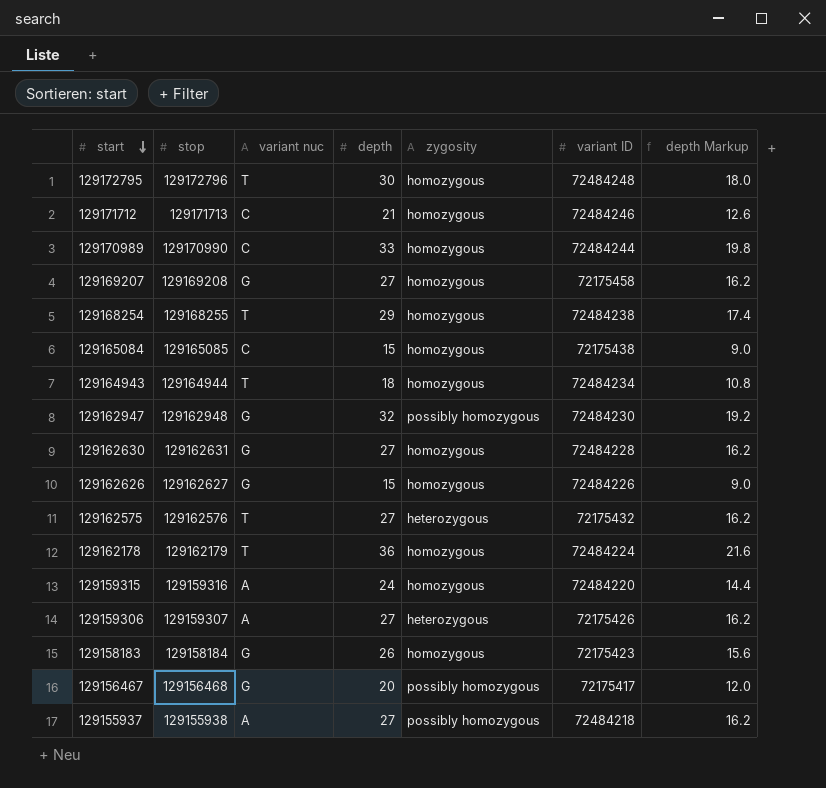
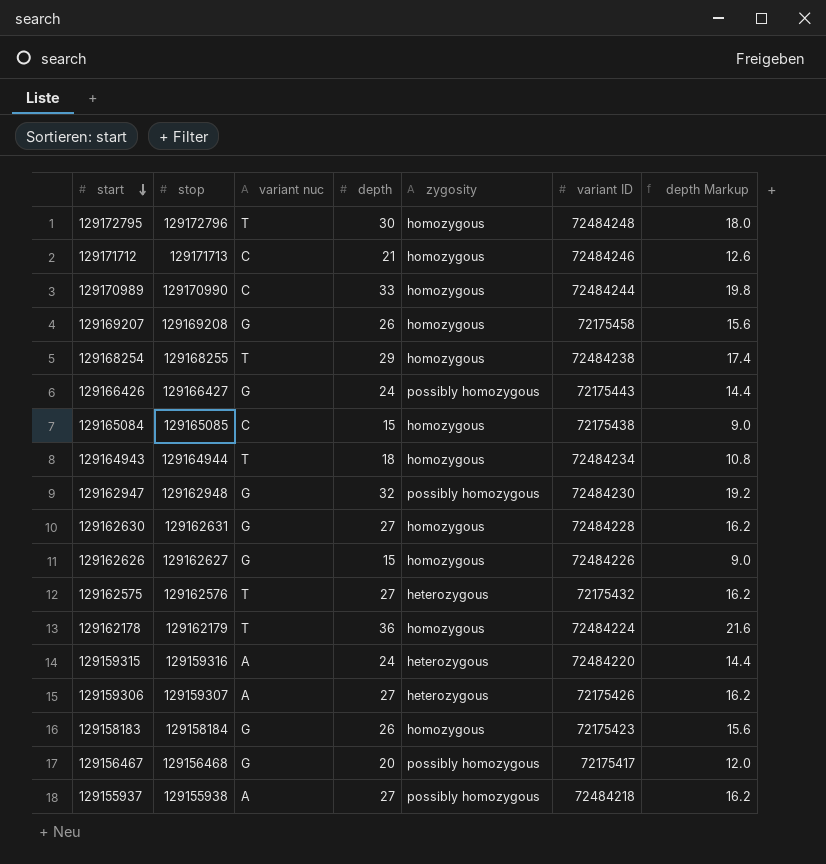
129169207 | depth: 27 -> 26
129169207 | depth Markup: 16.2 -> 15.6
row 129166426: none -> 129166427 | G | 24 | possibly homozygous | 72175443 | 14.4
129159315 | zygosity: homozygous -> heterozygous

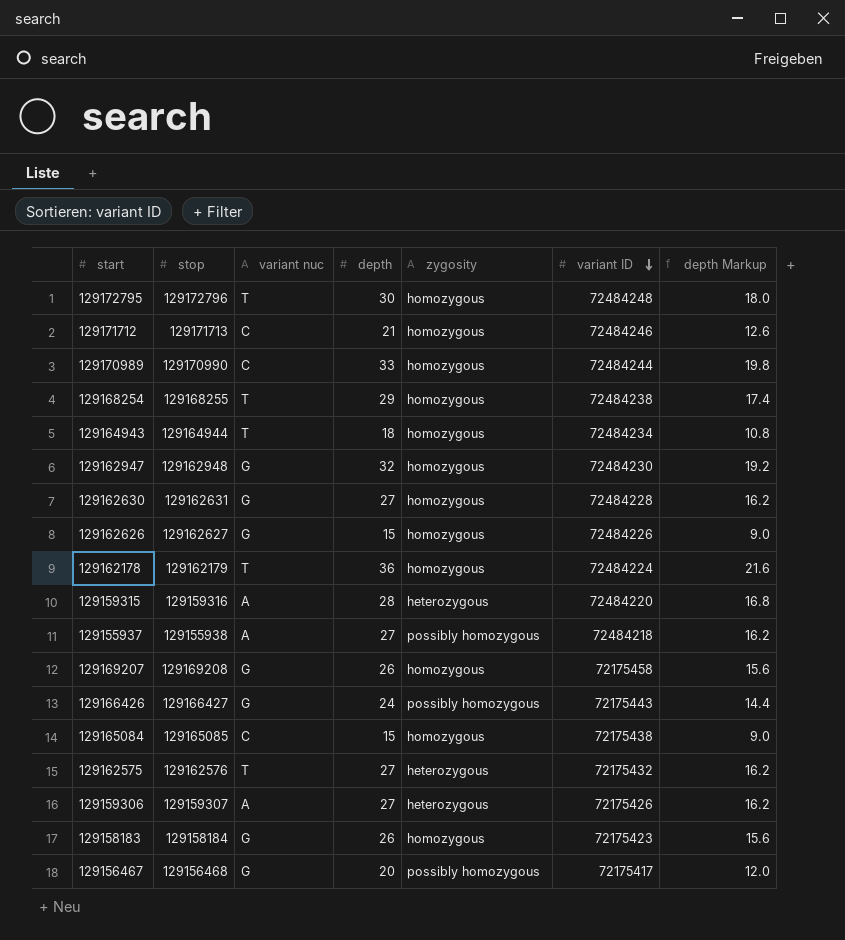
row order: start descending -> variant ID descending
129162947 | zygosity: possibly homozygous -> homozygous
129159315 | depth: 24 -> 28
129159315 | depth Markup: 14.4 -> 16.8

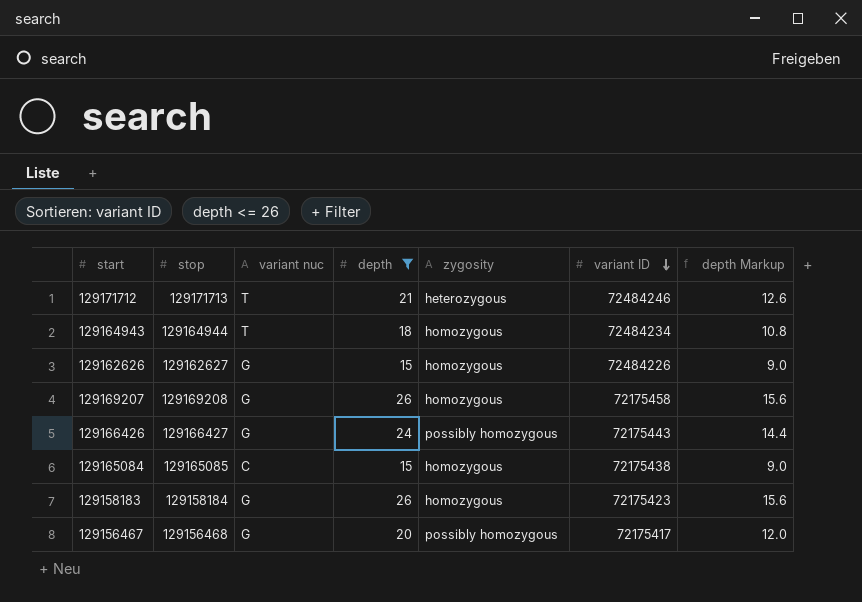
filter: none -> depth <= 26
129171712 | variant nuc: C -> T
129171712 | zygosity: homozygous -> heterozygous

